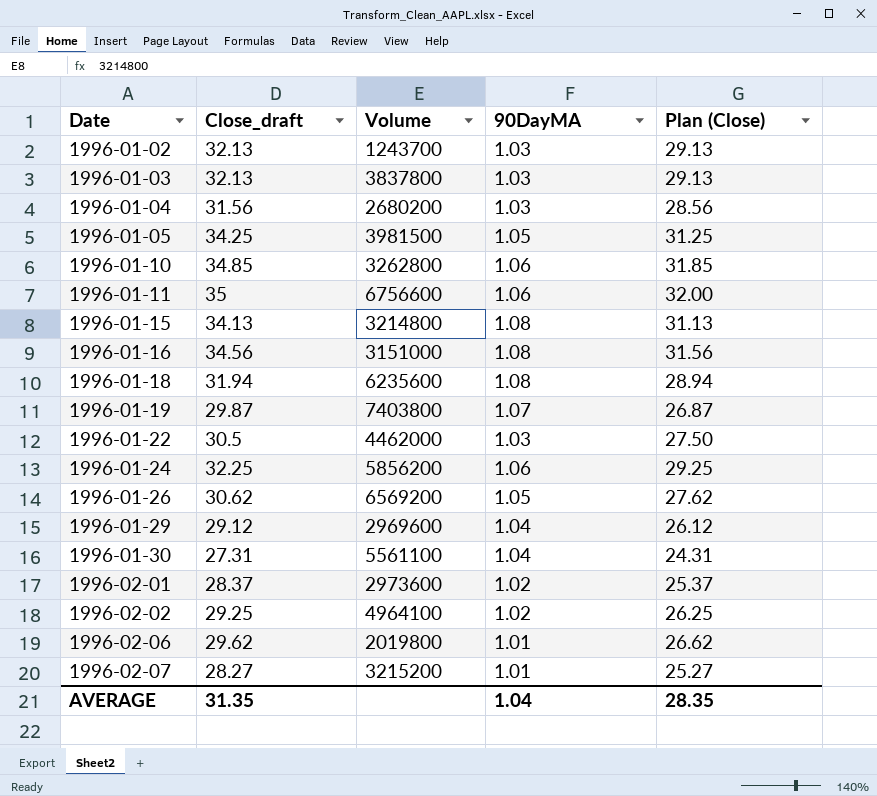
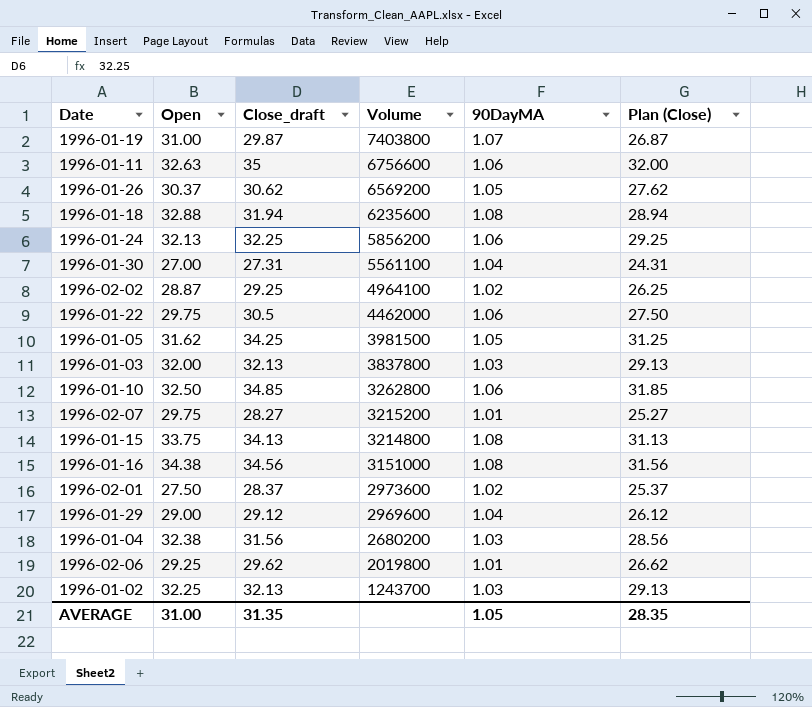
row order: Date ascending -> Volume descending
column Open | position: none -> 2
1996-01-22 | 90DayMA: 1.03 -> 1.06
AVERAGE | 90DayMA: 1.04 -> 1.05

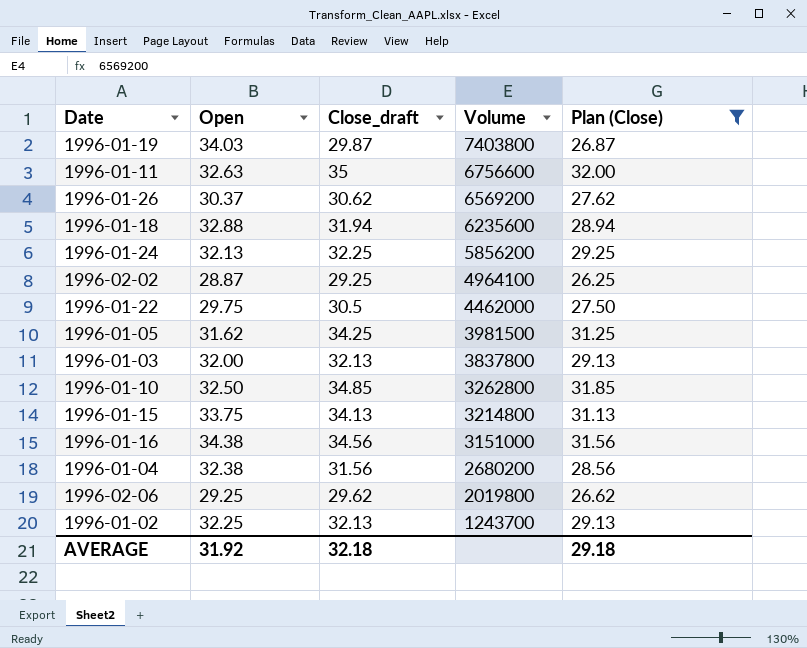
filter: none -> Plan (Close) >= 26.25
column 90DayMA | position: 5 -> none
1996-01-19 | Open: 31.00 -> 34.03
AVERAGE | Open: 31.00 -> 31.92
AVERAGE | Close_draft: 31.35 -> 32.18
AVERAGE | Plan (Close): 28.35 -> 29.18

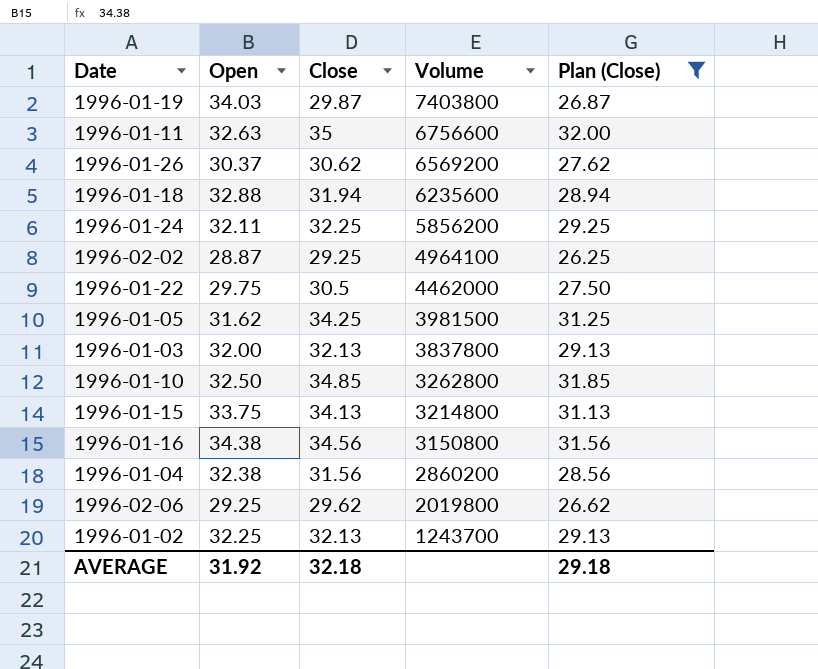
column name: Close_draft -> Close
1996-01-24 | Open: 32.13 -> 32.11
1996-01-16 | Volume: 3151000 -> 3150800
1996-01-04 | Volume: 2680200 -> 2860200

